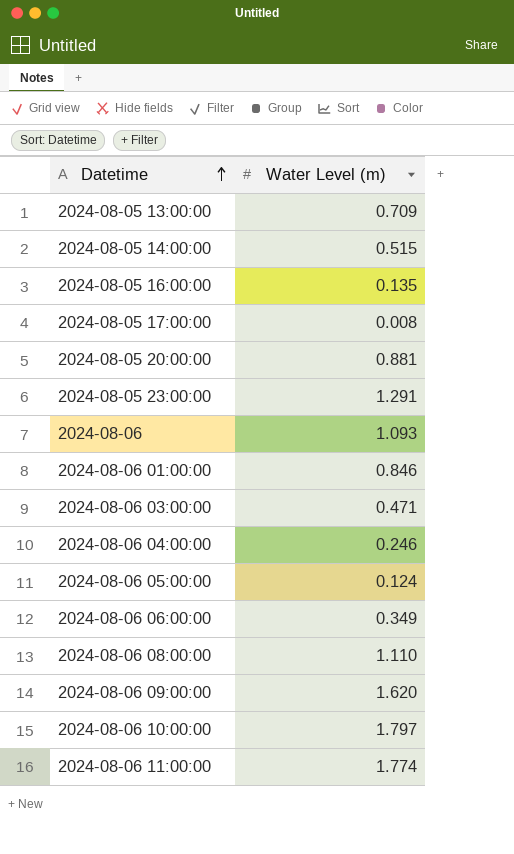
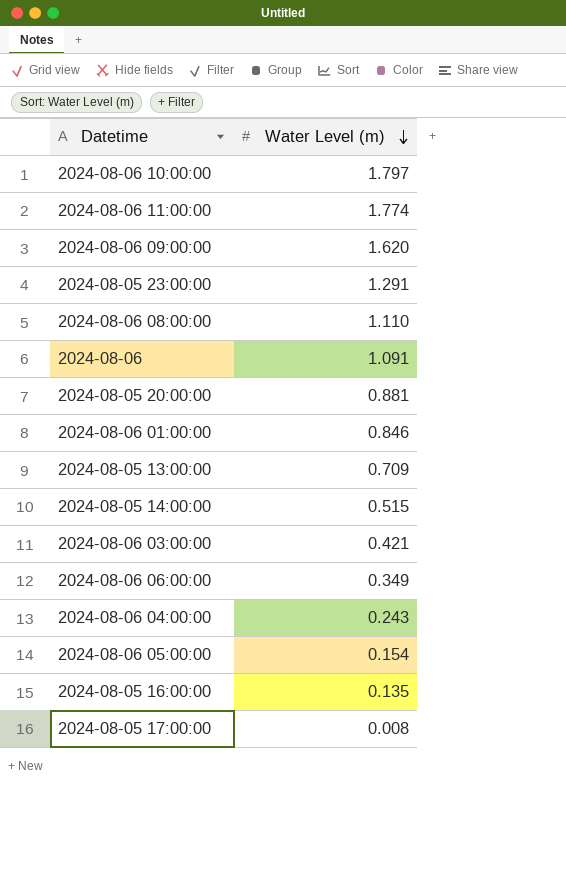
row order: Datetime ascending -> Water Level (m) descending
2024-08-06 | Water Level (m): 1.093 -> 1.091
2024-08-06 03:00:00 | Water Level (m): 0.471 -> 0.421
2024-08-06 04:00:00 | Water Level (m): 0.246 -> 0.243
2024-08-06 05:00:00 | Water Level (m): 0.124 -> 0.154

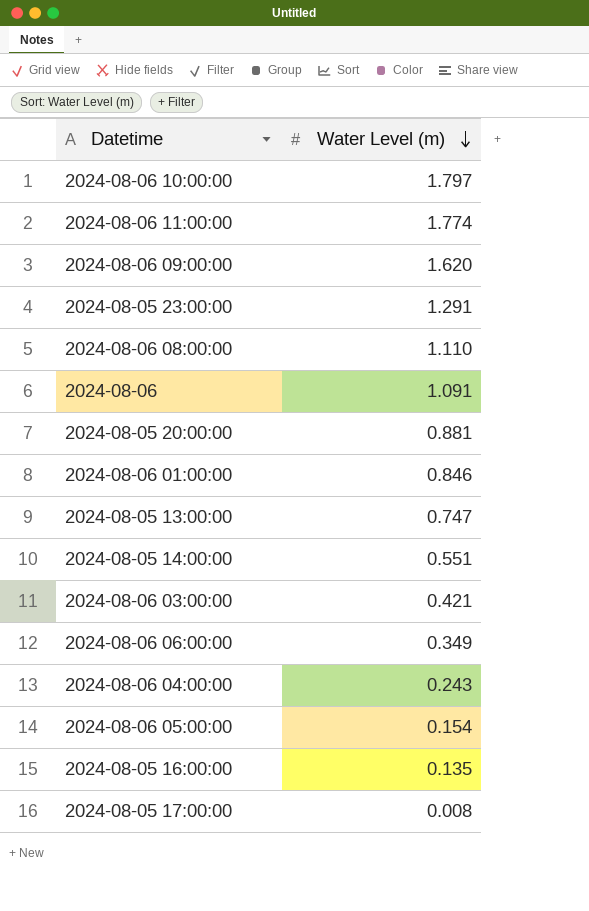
2024-08-05 13:00:00 | Water Level (m): 0.709 -> 0.747
2024-08-05 14:00:00 | Water Level (m): 0.515 -> 0.551

